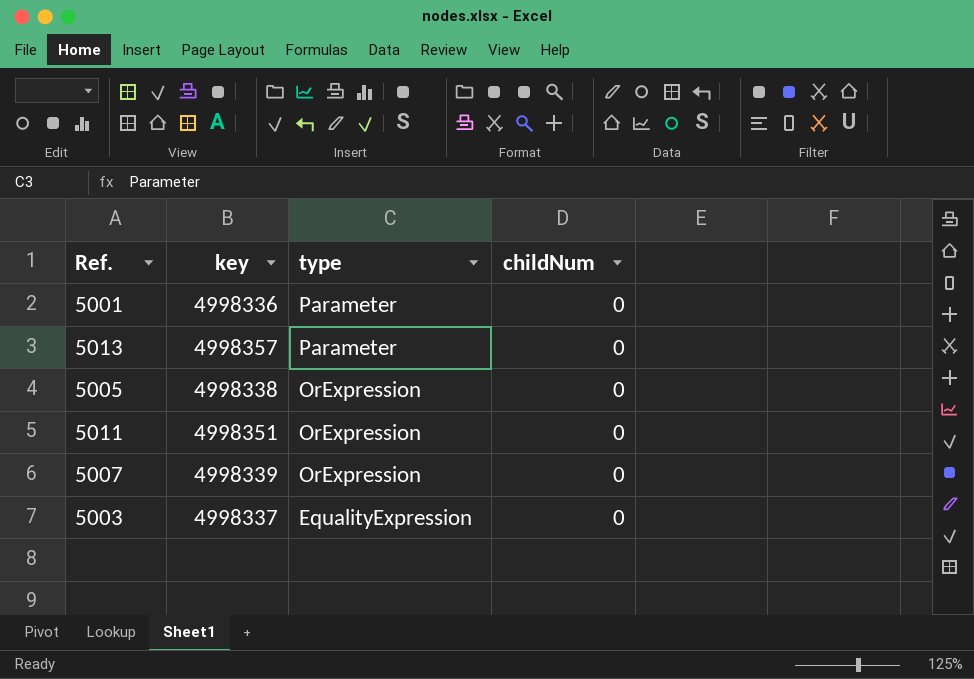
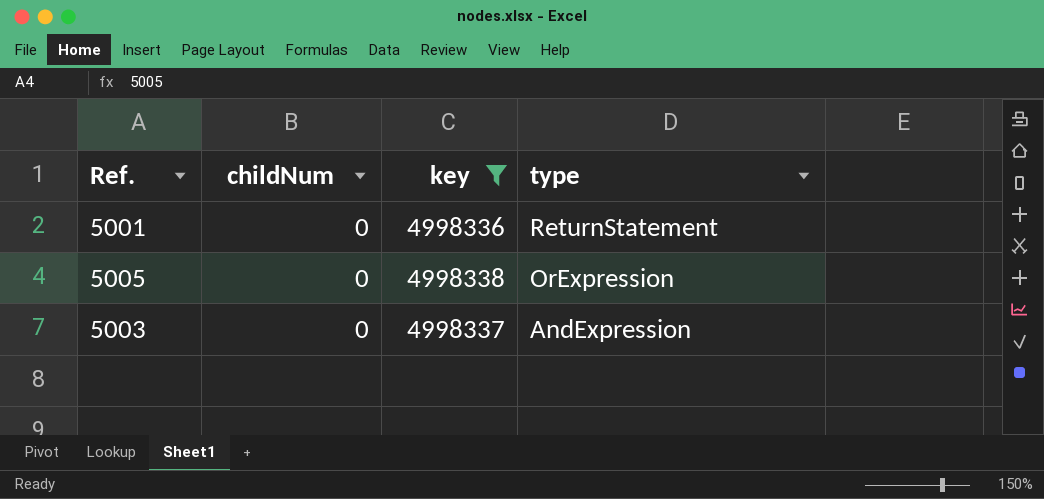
filter: none -> key <= 4998338
column childNum | position: 4 -> 2
5001 | type: Parameter -> ReturnStatement
5003 | type: EqualityExpression -> AndExpression

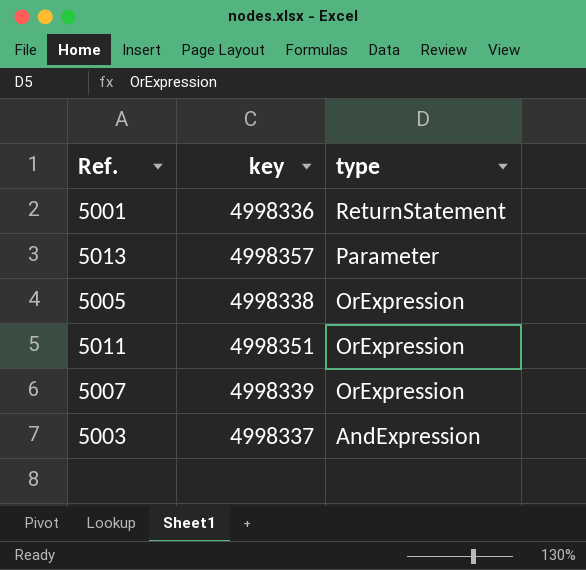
filter: key <= 4998338 -> none
column childNum | position: 2 -> none

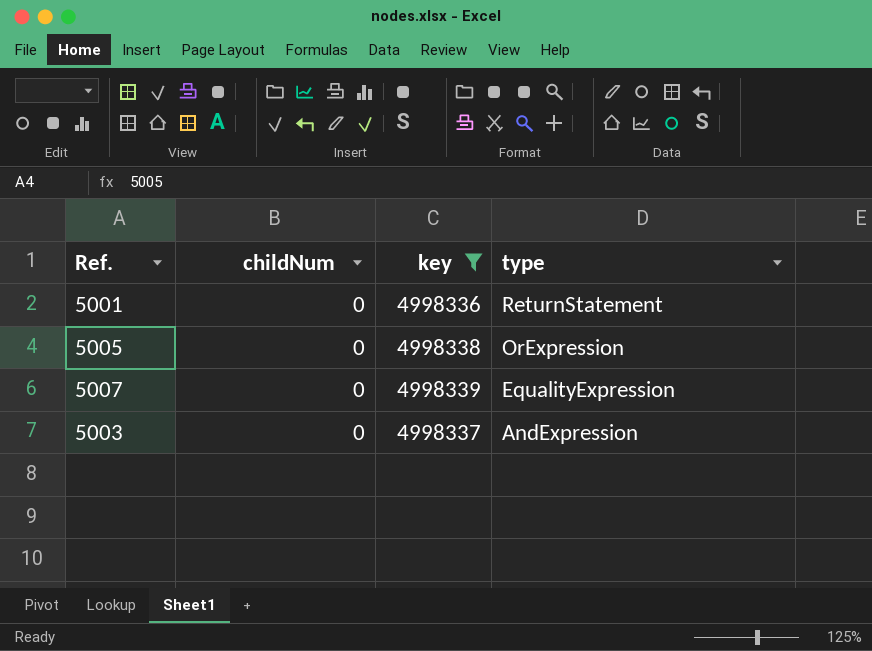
filter: none -> key <= 4998339
column childNum | position: none -> 2
5007 | type: OrExpression -> EqualityExpression

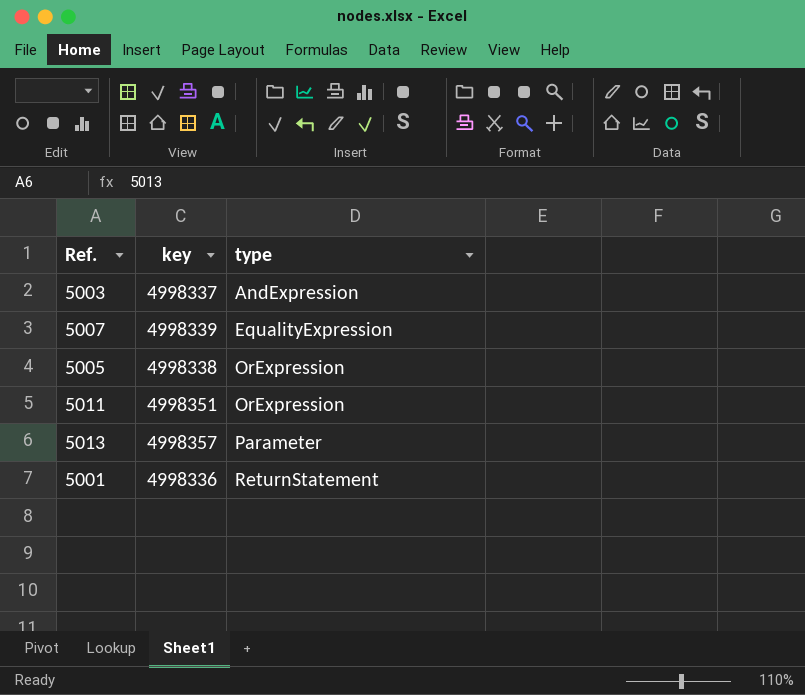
filter: key <= 4998339 -> none
row order: type descending -> type ascending
column childNum | position: 2 -> none

